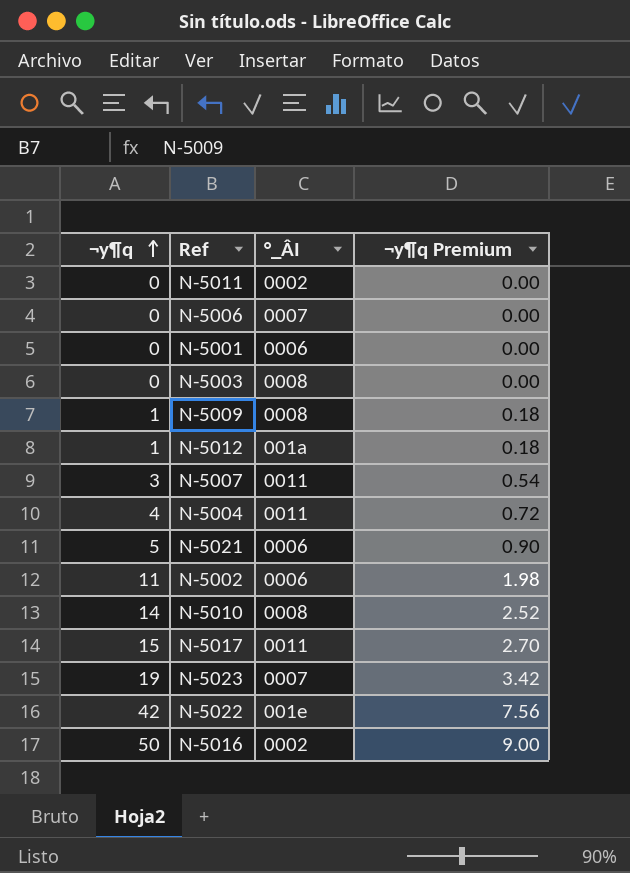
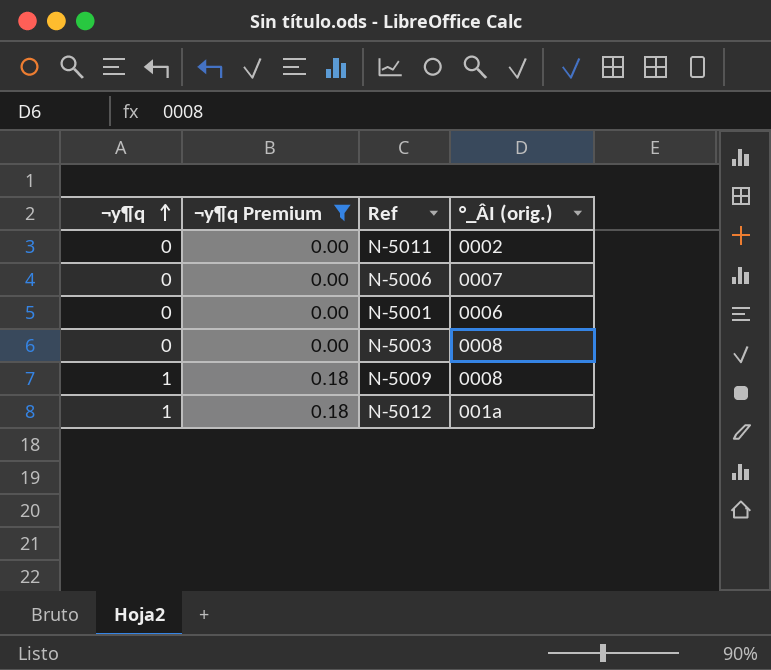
filter: none -> ¬y¶q Premium <= 0.18
column ¬y¶q Premium | position: 4 -> 2
column name: °_ÂI -> °_ÂI (orig.)

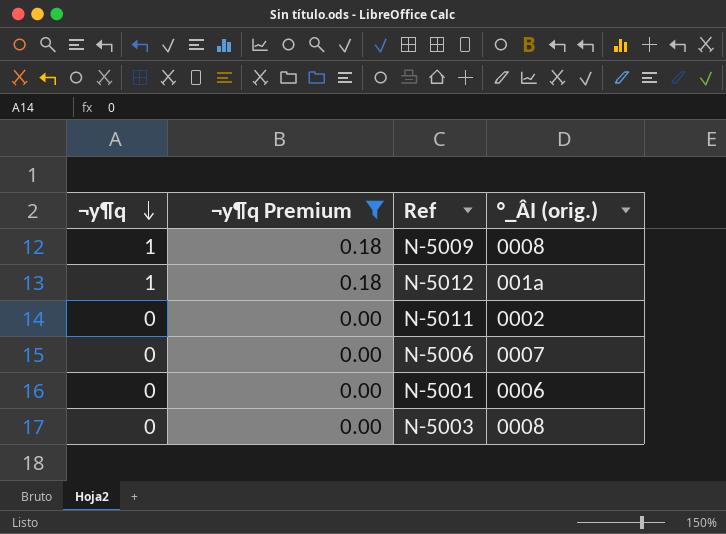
row order: ¬y¶q ascending -> ¬y¶q descending

